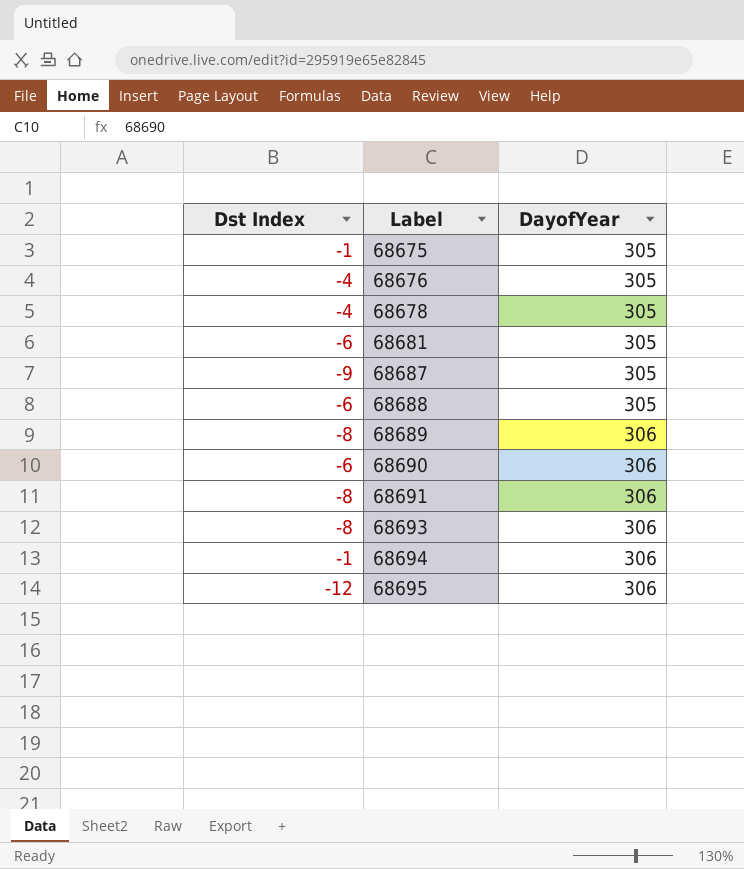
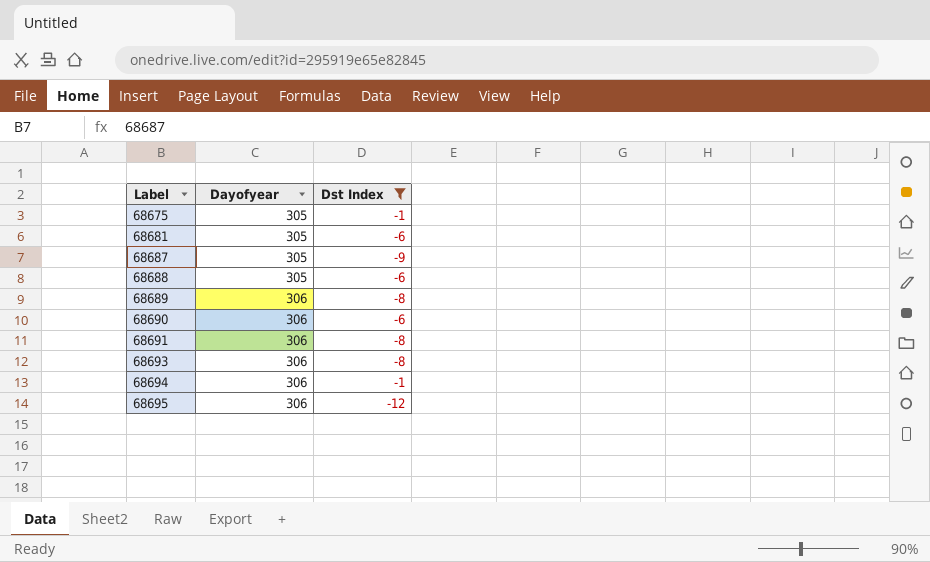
filter: none -> Dst Index != -4
column name: DayofYear -> Dayofyear
column Dst Index | position: 1 -> 3

